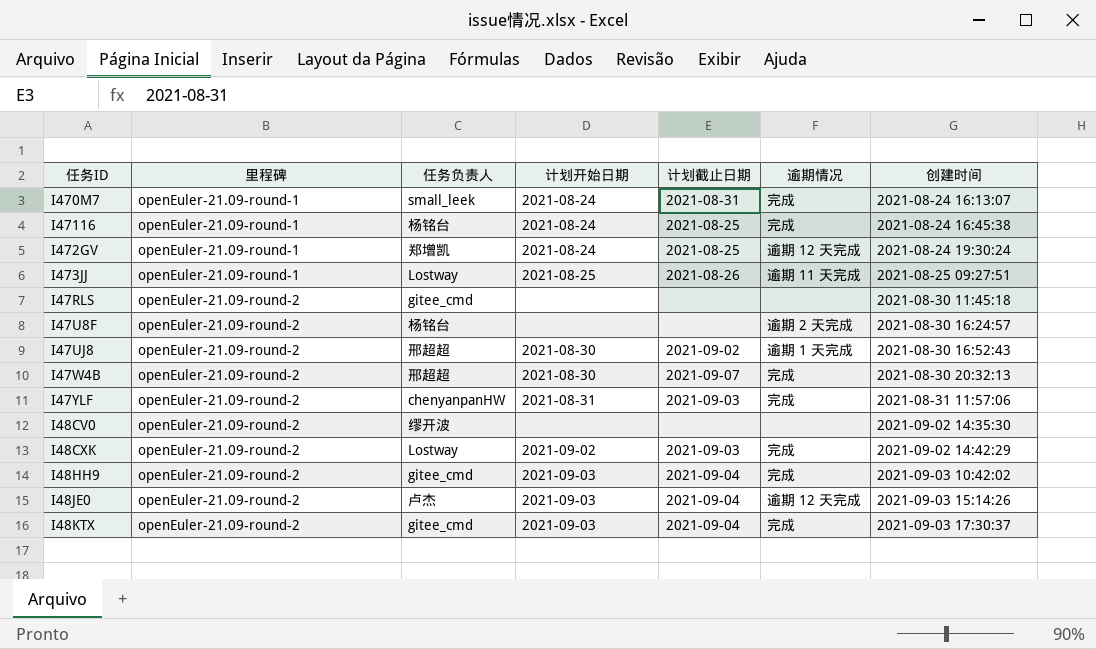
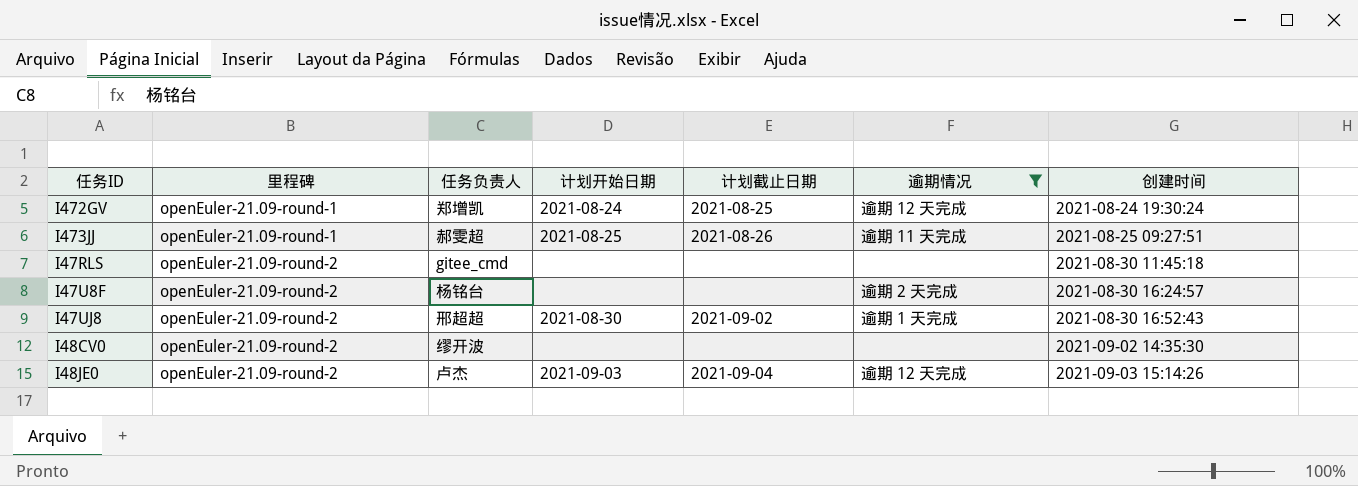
filter: none -> 逾期情况 != 完成
I473JJ | 任务负责人: Lostway -> 郝雯超

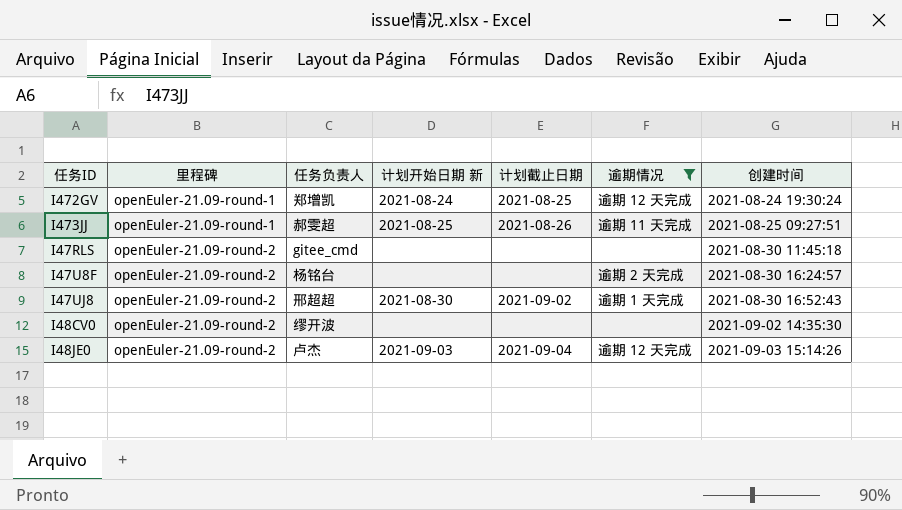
column name: 计划开始日期 -> 计划开始日期 新

